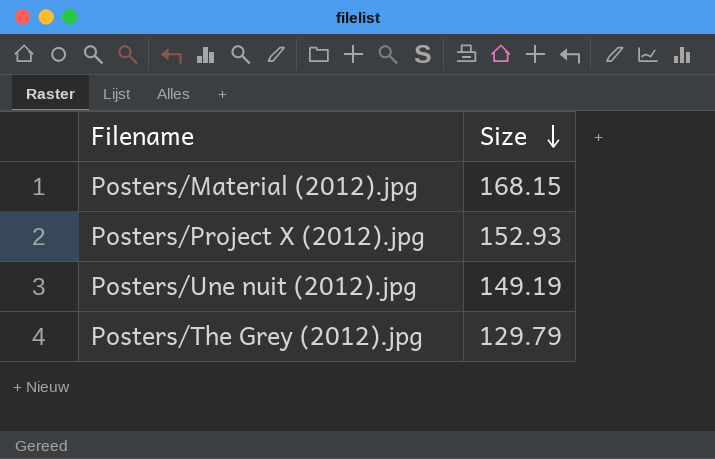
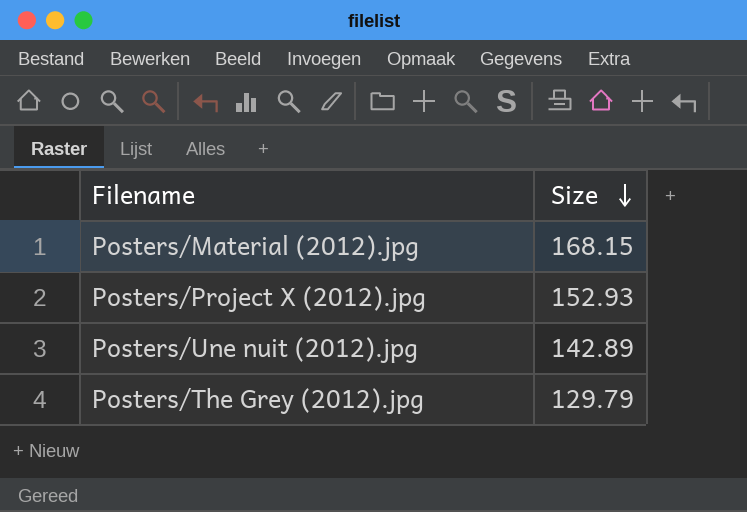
Posters/Une nuit (2012).jpg | Size: 149.19 -> 142.89

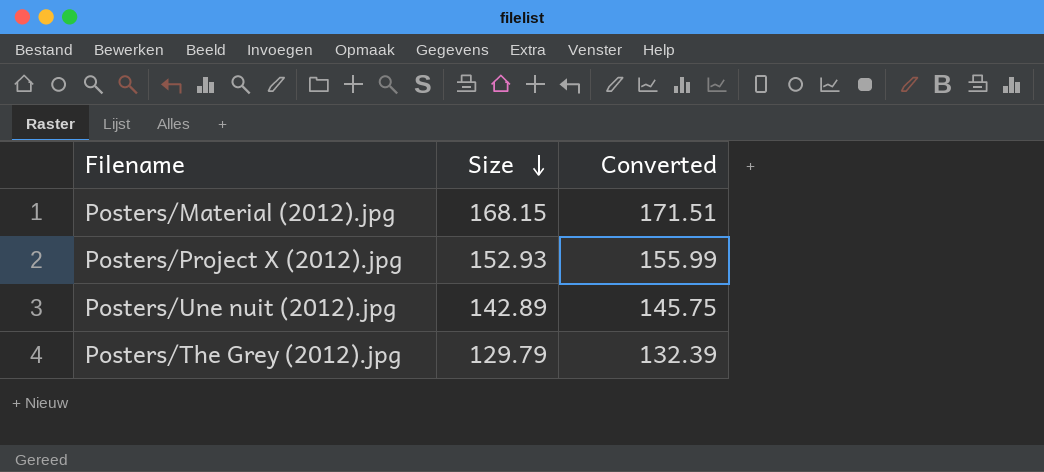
column Converted | formula: none -> [Size] * 1.02

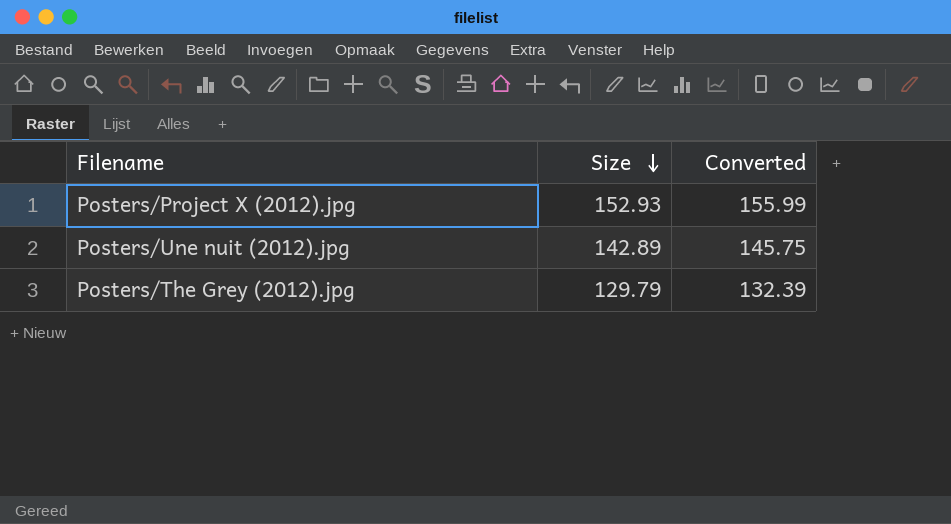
row Posters/Material (2012).jpg: 168.15 | 171.51 -> none

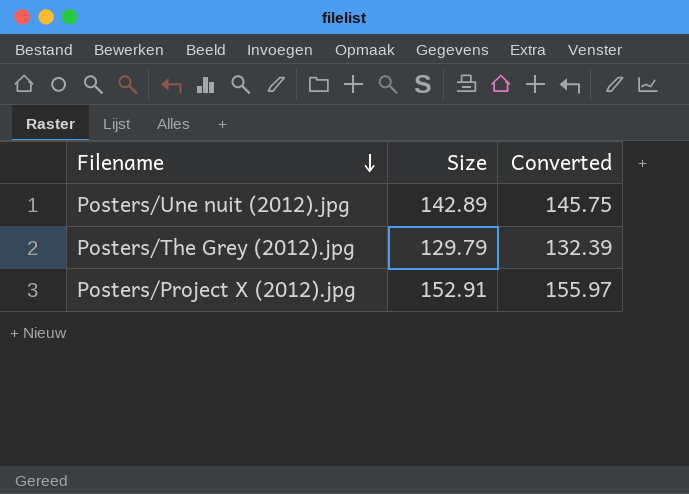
row order: Size descending -> Filename descending
Posters/Project X (2012).jpg | Size: 152.93 -> 152.91
Posters/Project X (2012).jpg | Converted: 155.99 -> 155.97

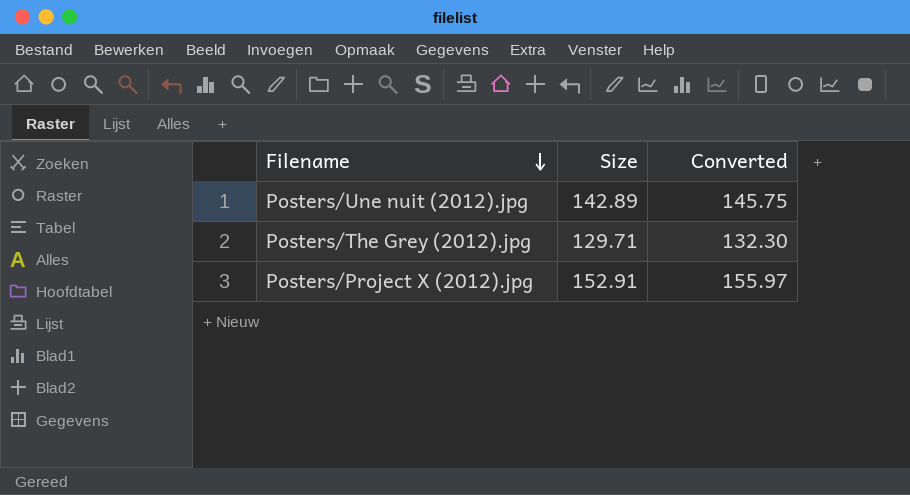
Posters/The Grey (2012).jpg | Size: 129.79 -> 129.71
Posters/The Grey (2012).jpg | Converted: 132.39 -> 132.30

